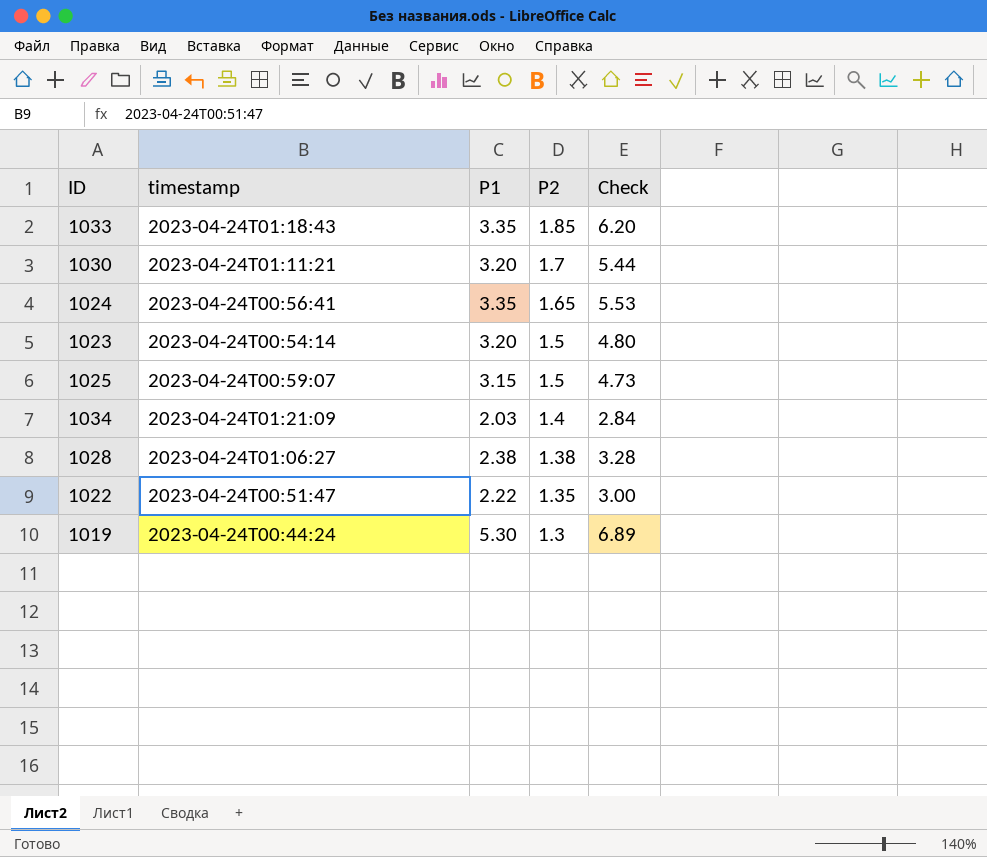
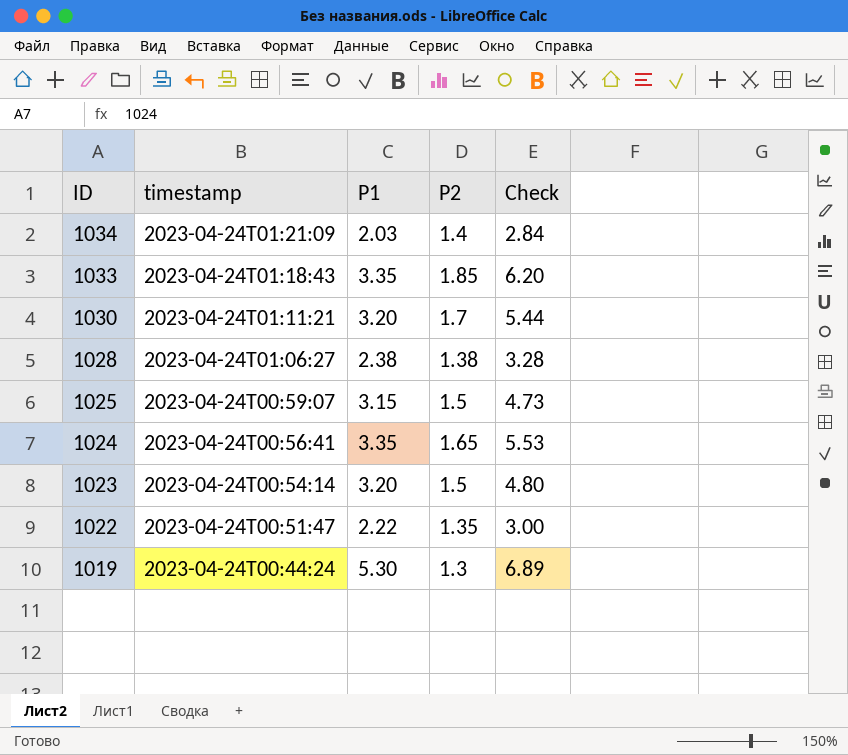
row order: P2 descending -> ID descending

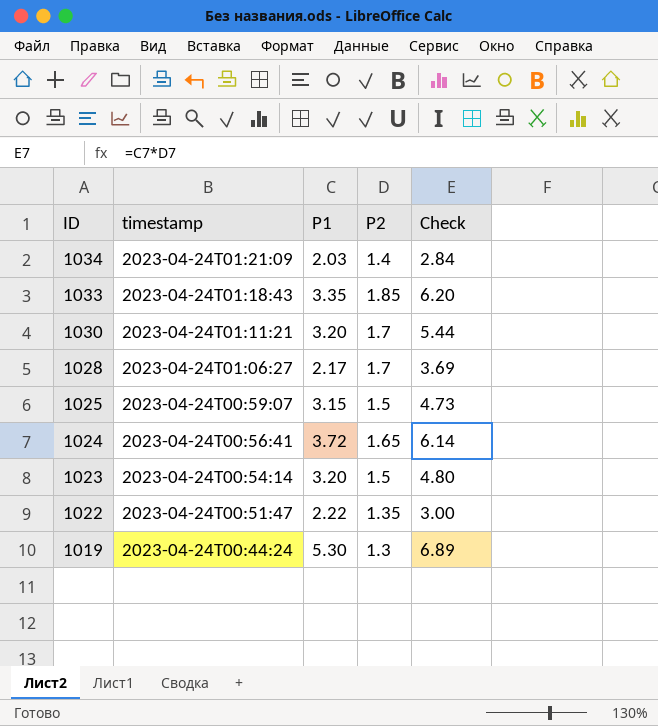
1028 | P1: 2.38 -> 2.17
1028 | P2: 1.38 -> 1.7
1028 | Check: 3.28 -> 3.69
1024 | P1: 3.35 -> 3.72
1024 | Check: 5.53 -> 6.14

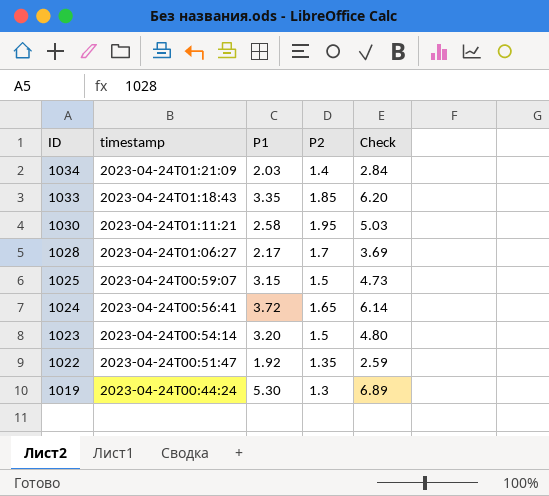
1030 | P1: 3.20 -> 2.58
1030 | P2: 1.7 -> 1.95
1030 | Check: 5.44 -> 5.03
1022 | P1: 2.22 -> 1.92
1022 | Check: 3.00 -> 2.59

